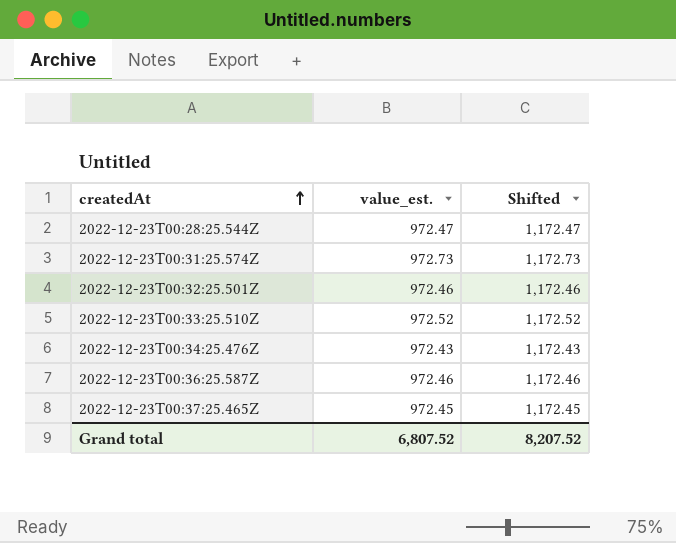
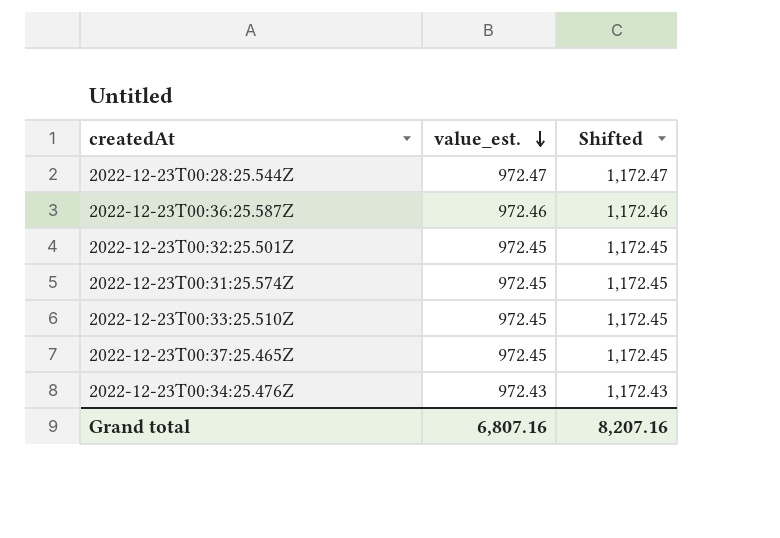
row order: createdAt ascending -> value_est. descending
2022-12-23T00:32:25.501Z | value_est.: 972.46 -> 972.45
2022-12-23T00:32:25.501Z | Shifted: 1,172.46 -> 1,172.45
2022-12-23T00:31:25.574Z | value_est.: 972.73 -> 972.45
2022-12-23T00:31:25.574Z | Shifted: 1,172.73 -> 1,172.45
2022-12-23T00:33:25.510Z | value_est.: 972.52 -> 972.45
2022-12-23T00:33:25.510Z | Shifted: 1,172.52 -> 1,172.45
Grand total | value_est.: 6,807.52 -> 6,807.16
Grand total | Shifted: 8,207.52 -> 8,207.16

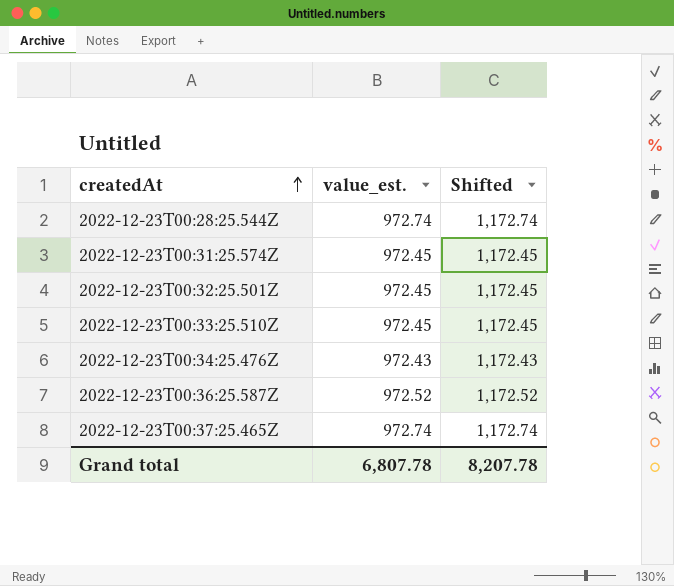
row order: value_est. descending -> createdAt ascending
2022-12-23T00:28:25.544Z | value_est.: 972.47 -> 972.74
2022-12-23T00:28:25.544Z | Shifted: 1,172.47 -> 1,172.74
2022-12-23T00:36:25.587Z | value_est.: 972.46 -> 972.52
2022-12-23T00:36:25.587Z | Shifted: 1,172.46 -> 1,172.52
2022-12-23T00:37:25.465Z | value_est.: 972.45 -> 972.74
2022-12-23T00:37:25.465Z | Shifted: 1,172.45 -> 1,172.74
Grand total | value_est.: 6,807.16 -> 6,807.78
Grand total | Shifted: 8,207.16 -> 8,207.78

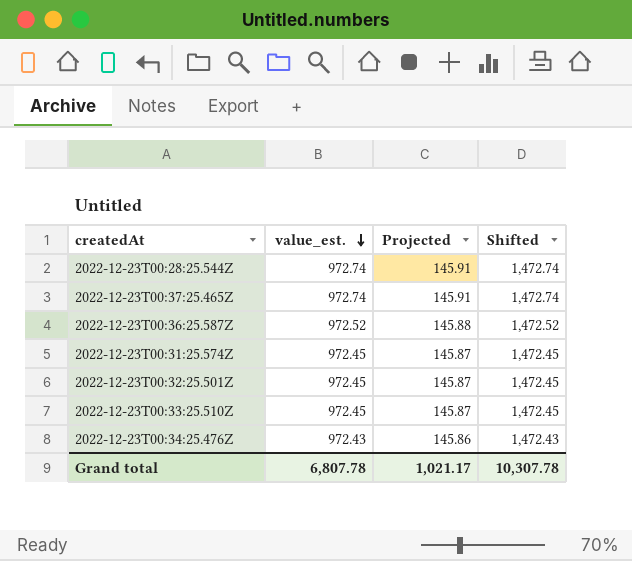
row order: createdAt ascending -> value_est. descending
column Projected | formula: none -> [value_est.] * 0.15
column Shifted | formula: [value_est.] + 200 -> [value_est.] + 500
Grand total | Shifted: 8,207.78 -> 10,307.78

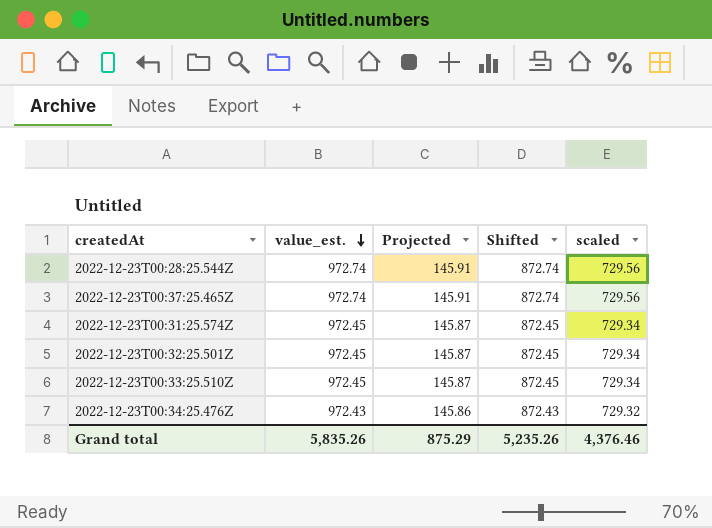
column Shifted | formula: [value_est.] + 500 -> [value_est.] - 100
column scaled | formula: none -> [value_est.] * 0.75
row 2022-12-23T00:36:25.587Z: 972.52 | 145.88 | 1,472.52 -> none
Grand total | value_est.: 6,807.78 -> 5,835.26
Grand total | Projected: 1,021.17 -> 875.29
Grand total | Shifted: 10,307.78 -> 5,235.26

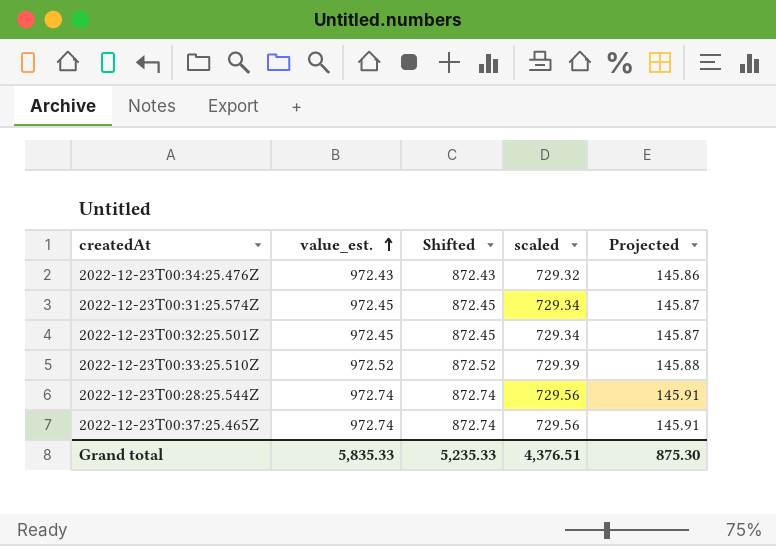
row order: value_est. descending -> value_est. ascending
column Projected | position: 3 -> 5
2022-12-23T00:33:25.510Z | value_est.: 972.45 -> 972.52
2022-12-23T00:33:25.510Z | Shifted: 872.45 -> 872.52
2022-12-23T00:33:25.510Z | scaled: 729.34 -> 729.39
2022-12-23T00:33:25.510Z | Projected: 145.87 -> 145.88
Grand total | value_est.: 5,835.26 -> 5,835.33
Grand total | Shifted: 5,235.26 -> 5,235.33
Grand total | scaled: 4,376.46 -> 4,376.51
Grand total | Projected: 875.29 -> 875.30

